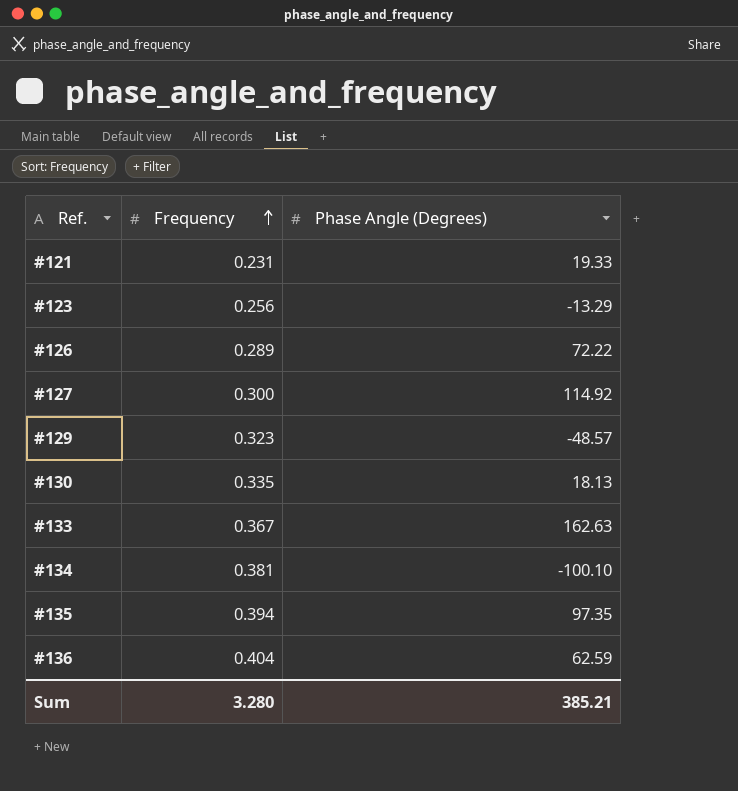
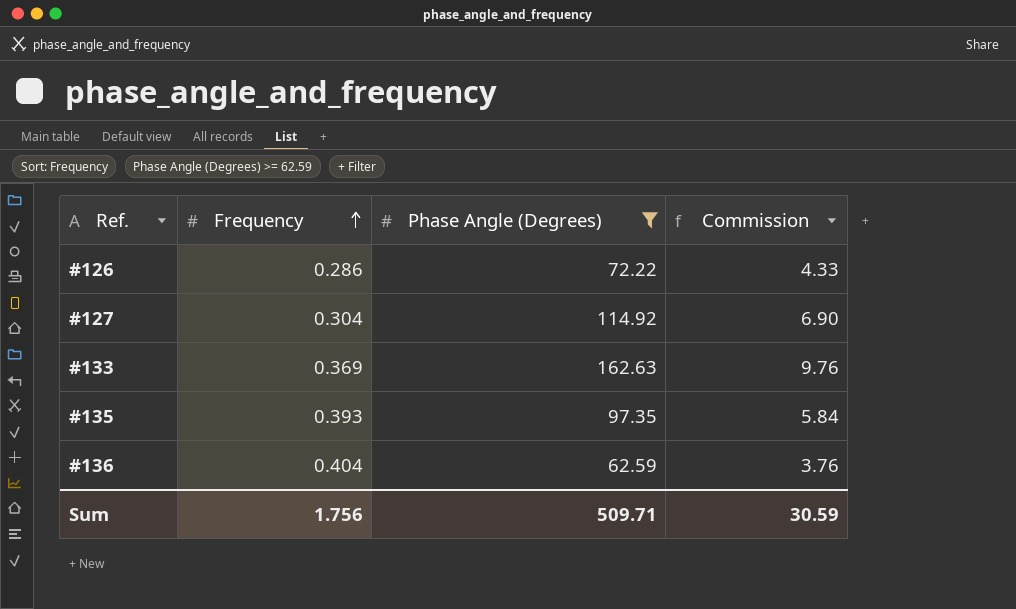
filter: none -> Phase Angle (Degrees) >= 62.59
column Commission | formula: none -> [Phase Angle (Degrees)] * 0.06
#126 | Frequency: 0.289 -> 0.286
#127 | Frequency: 0.300 -> 0.304
#133 | Frequency: 0.367 -> 0.369
#135 | Frequency: 0.394 -> 0.393
Sum | Frequency: 3.280 -> 1.756
Sum | Phase Angle (Degrees): 385.21 -> 509.71

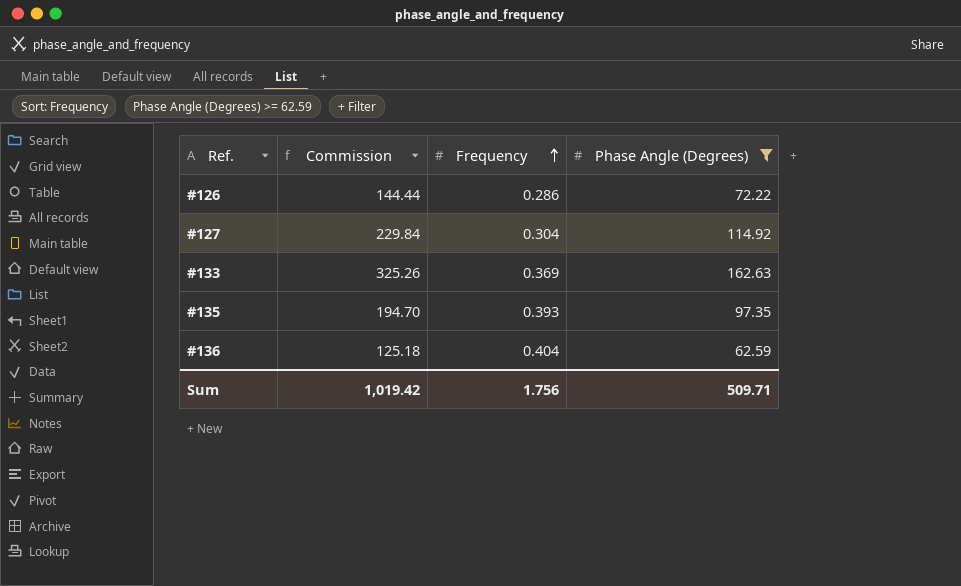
column Commission | formula: [Phase Angle (Degrees)] * 0.06 -> [Phase Angle (Degrees)] * 2
column Commission | position: 4 -> 2
Sum | Commission: 30.59 -> 1,019.42

